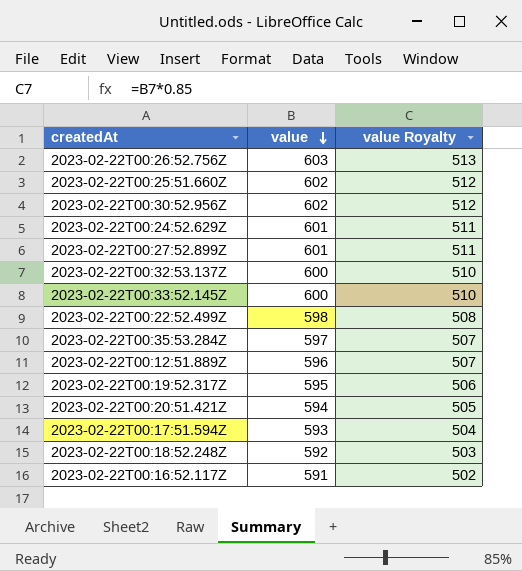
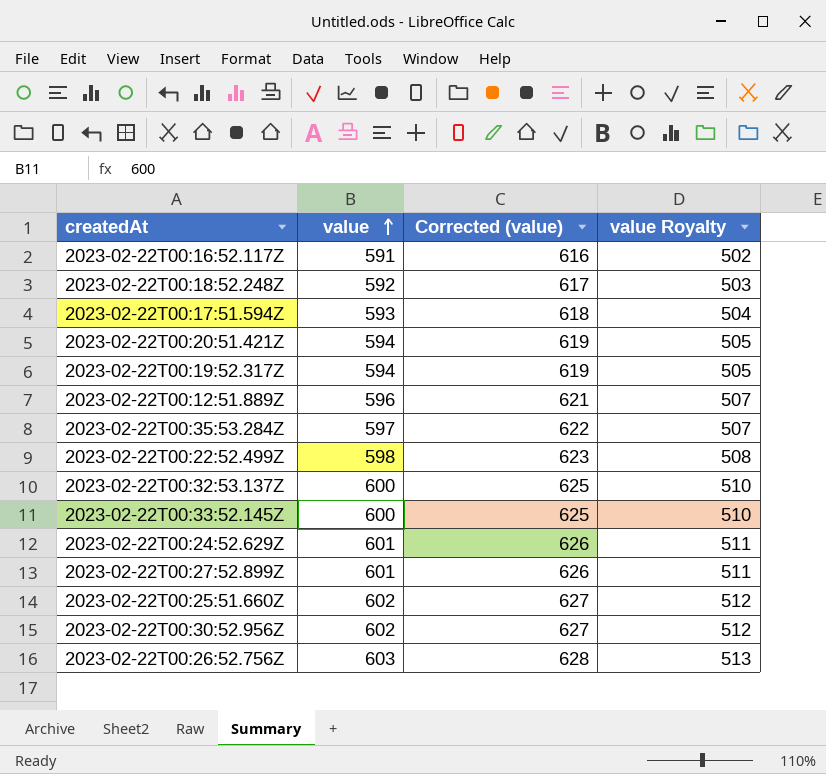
row order: value descending -> value ascending
column Corrected (value) | formula: none -> [value] + 25
2023-02-22T00:19:52.317Z | value: 595 -> 594
2023-02-22T00:19:52.317Z | value Royalty: 506 -> 505

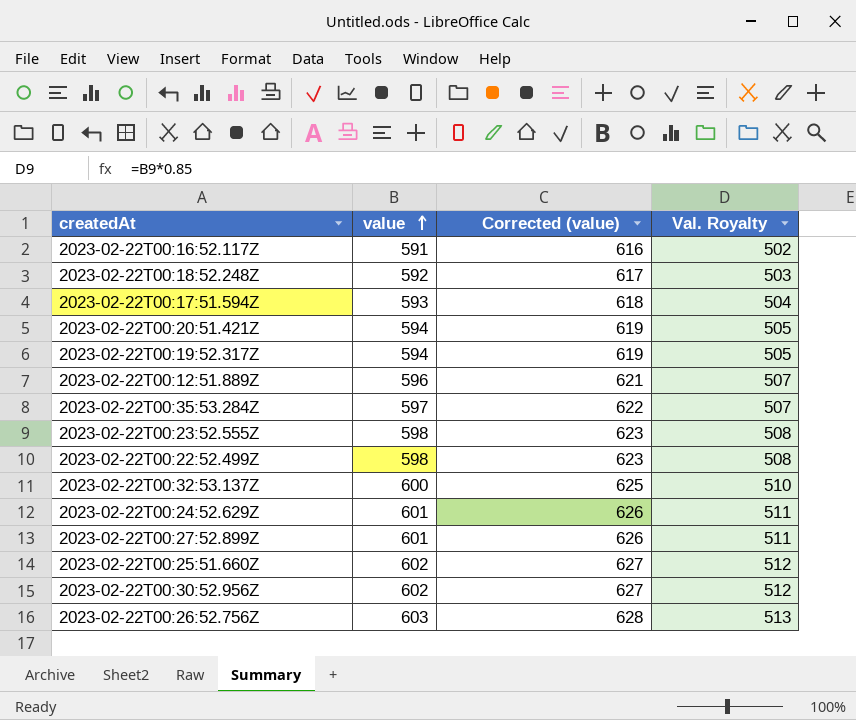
column name: value Royalty -> Val. Royalty
row 2023-02-22T00:33:52.145Z: 600 | 625 | 510 -> none
row 2023-02-22T00:23:52.555Z: none -> 598 | 623 | 508

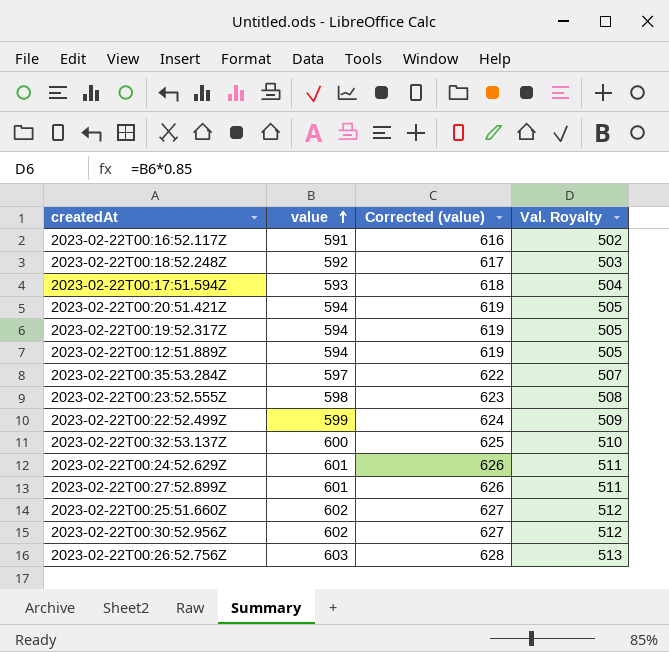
2023-02-22T00:12:51.889Z | value: 596 -> 594
2023-02-22T00:12:51.889Z | Corrected (value): 621 -> 619
2023-02-22T00:12:51.889Z | Val. Royalty: 507 -> 505
2023-02-22T00:22:52.499Z | value: 598 -> 599
2023-02-22T00:22:52.499Z | Corrected (value): 623 -> 624
2023-02-22T00:22:52.499Z | Val. Royalty: 508 -> 509

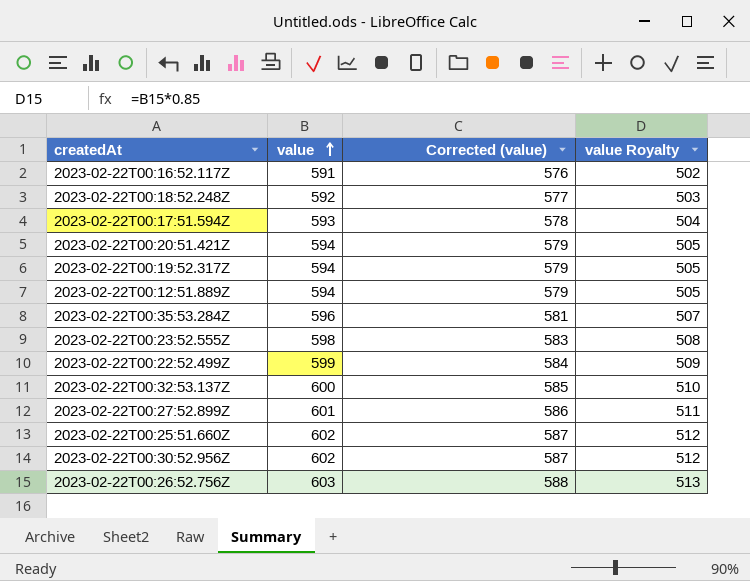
column Corrected (value) | formula: [value] + 25 -> [value] - 15
column name: Val. Royalty -> value Royalty
row 2023-02-22T00:24:52.629Z: 601 | 626 | 511 -> none
2023-02-22T00:35:53.284Z | value: 597 -> 596

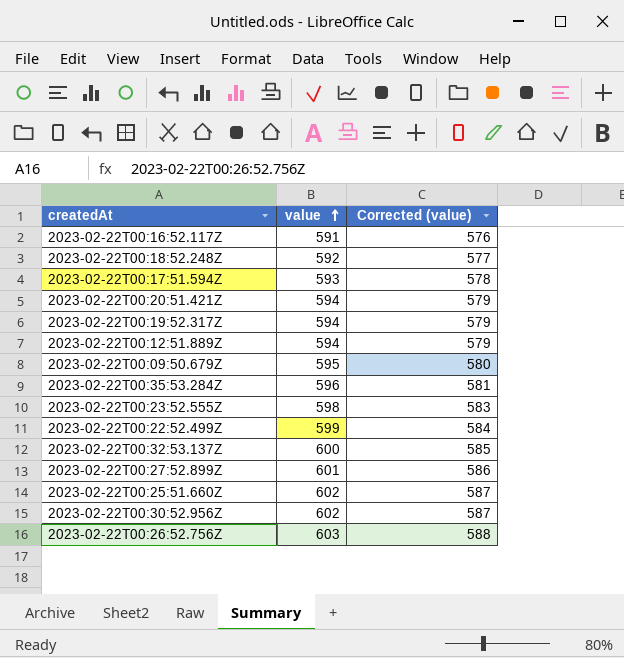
column value Royalty | formula: [value] * 0.85 -> none
row 2023-02-22T00:09:50.679Z: none -> 595 | 580

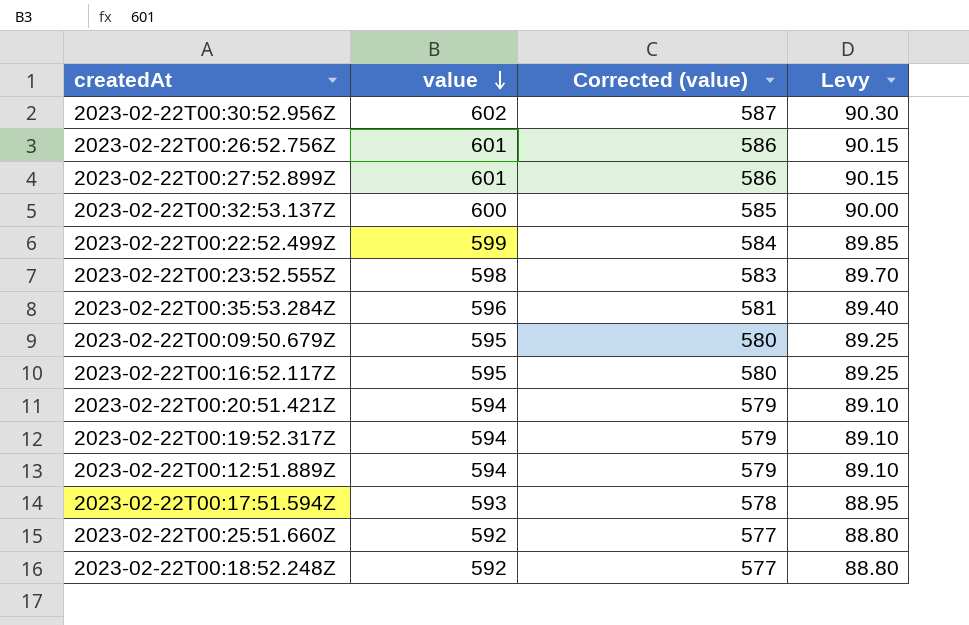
row order: value ascending -> value descending
column Levy | formula: none -> [value] * 0.15
2023-02-22T00:26:52.756Z | value: 603 -> 601
2023-02-22T00:26:52.756Z | Corrected (value): 588 -> 586
2023-02-22T00:16:52.117Z | value: 591 -> 595
2023-02-22T00:16:52.117Z | Corrected (value): 576 -> 580
2023-02-22T00:25:51.660Z | value: 602 -> 592
2023-02-22T00:25:51.660Z | Corrected (value): 587 -> 577

